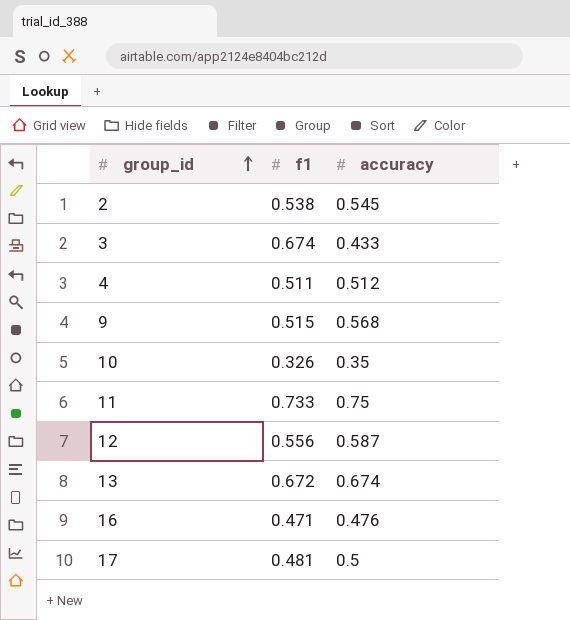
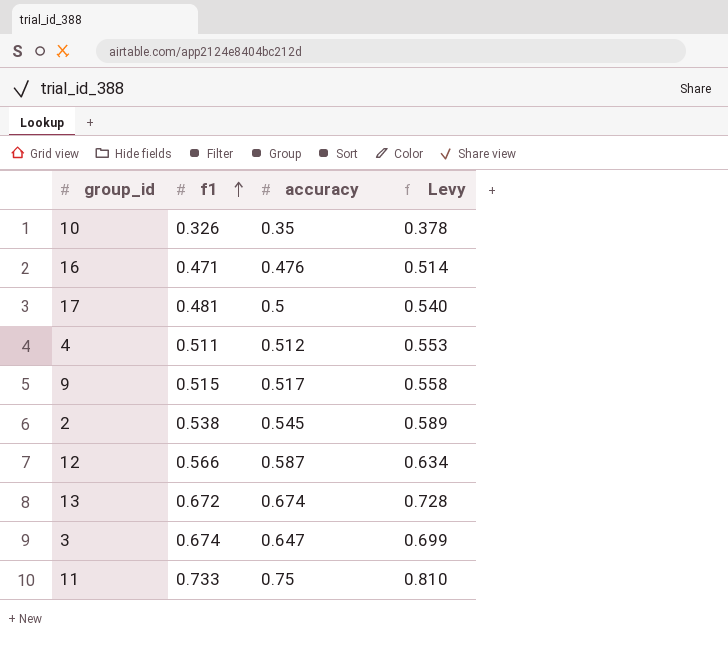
row order: group_id ascending -> f1 ascending
column Levy | formula: none -> [accuracy] * 1.08
9 | accuracy: 0.568 -> 0.517
12 | f1: 0.556 -> 0.566
3 | accuracy: 0.433 -> 0.647

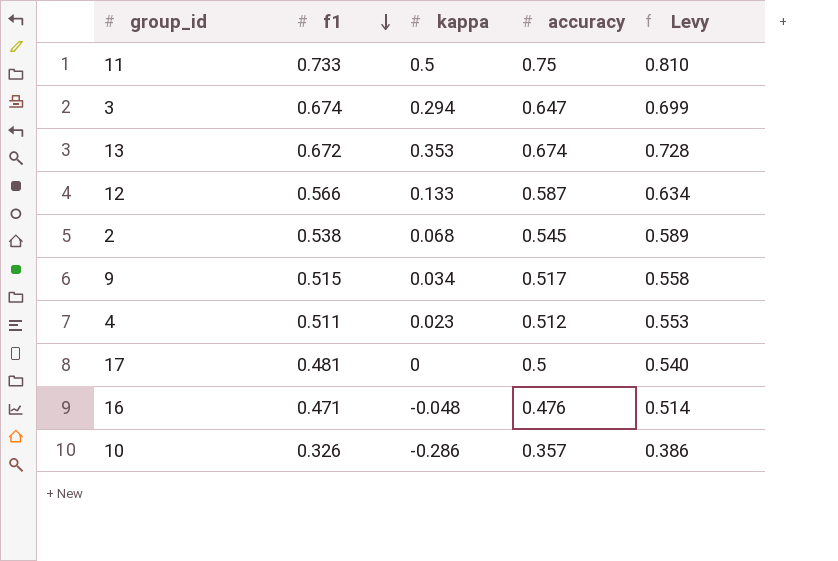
row order: f1 ascending -> f1 descending
column kappa | position: none -> 3
10 | accuracy: 0.35 -> 0.357
10 | Levy: 0.378 -> 0.386

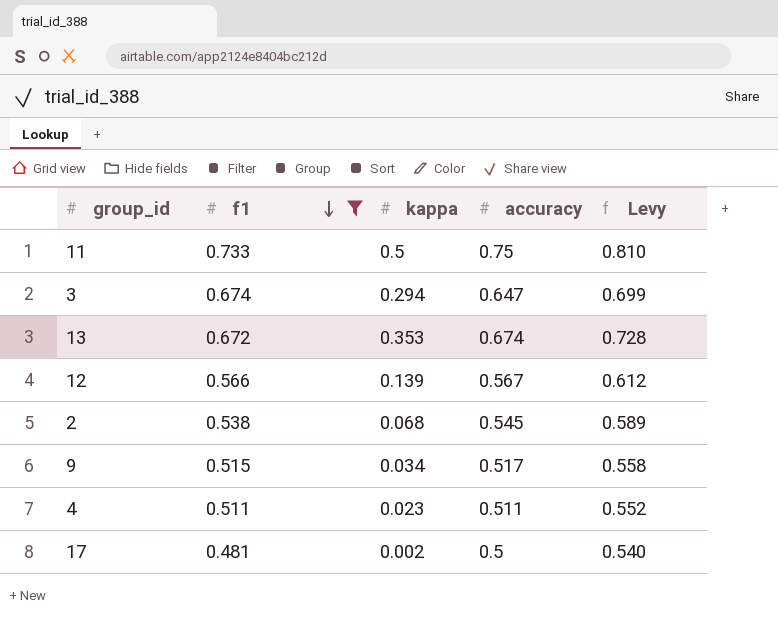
filter: none -> f1 >= 0.481
12 | kappa: 0.133 -> 0.139
12 | accuracy: 0.587 -> 0.567
12 | Levy: 0.634 -> 0.612
4 | accuracy: 0.512 -> 0.511
4 | Levy: 0.553 -> 0.552
17 | kappa: 0 -> 0.002

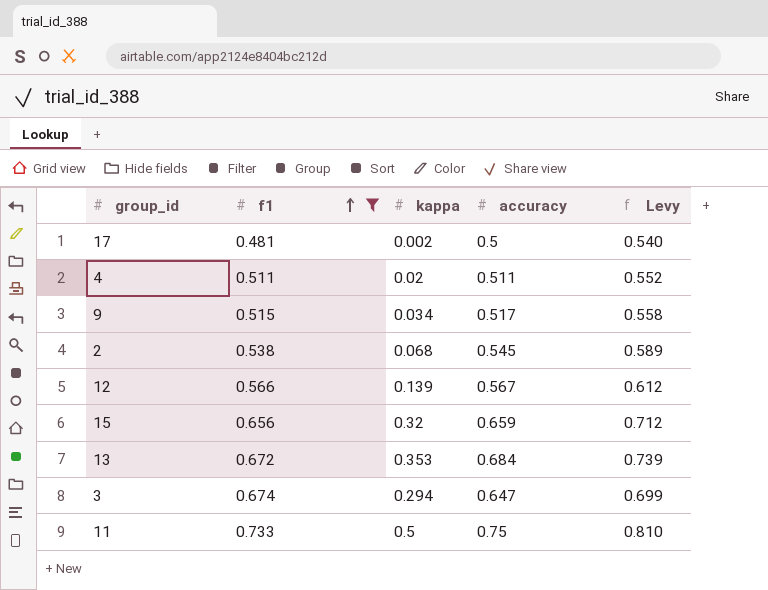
row order: f1 descending -> f1 ascending
4 | kappa: 0.023 -> 0.02
row 15: none -> 0.656 | 0.32 | 0.659 | 0.712
13 | accuracy: 0.674 -> 0.684
13 | Levy: 0.728 -> 0.739

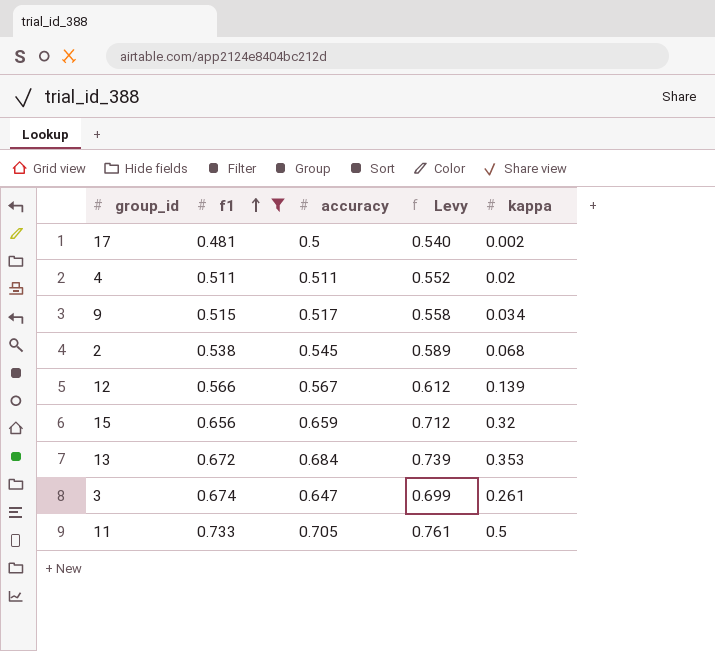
column kappa | position: 3 -> 5
3 | kappa: 0.294 -> 0.261
11 | accuracy: 0.75 -> 0.705
11 | Levy: 0.810 -> 0.761

